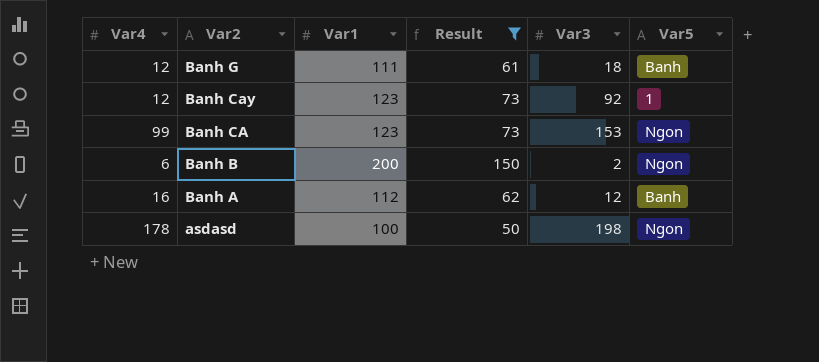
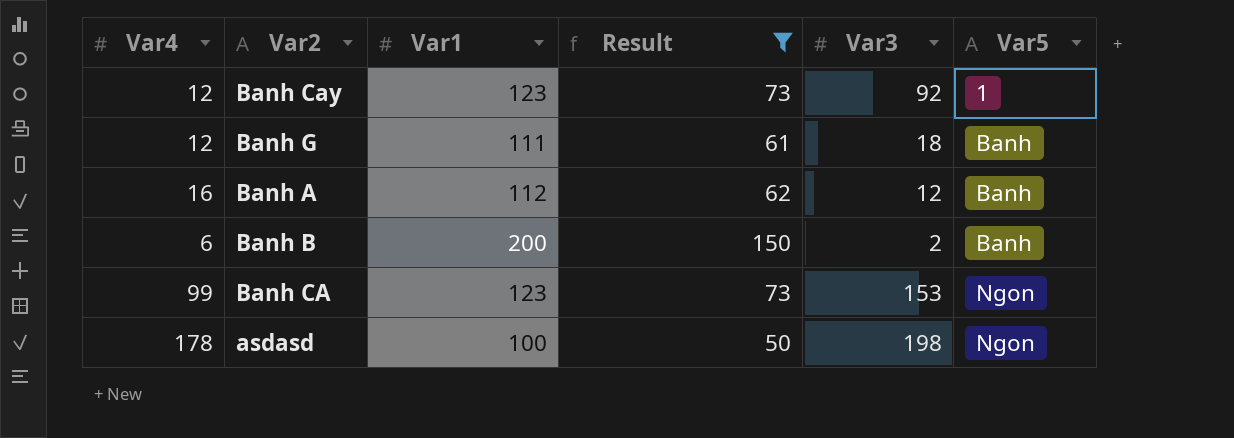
row order: Var2 descending -> Var5 ascending
Banh B | Var5: Ngon -> Banh

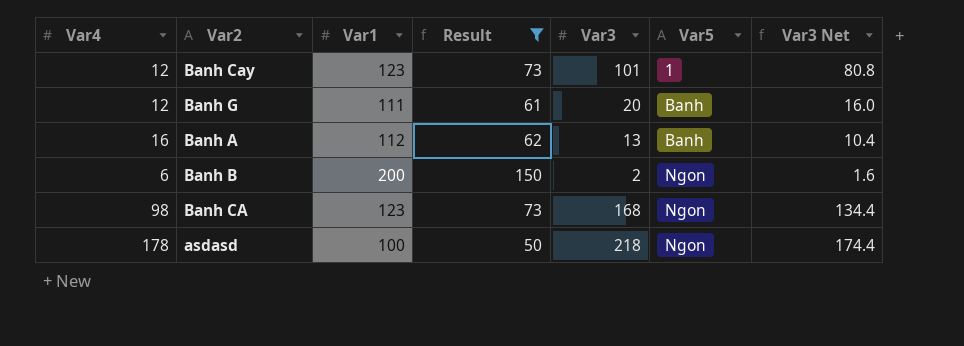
column Var3 Net | formula: none -> [Var3] * 0.8
Banh Cay | Var3: 92 -> 101
Banh G | Var3: 18 -> 20
Banh A | Var3: 12 -> 13
Banh B | Var5: Banh -> Ngon
Banh CA | Var4: 99 -> 98
Banh CA | Var3: 153 -> 168
asdasd | Var3: 198 -> 218

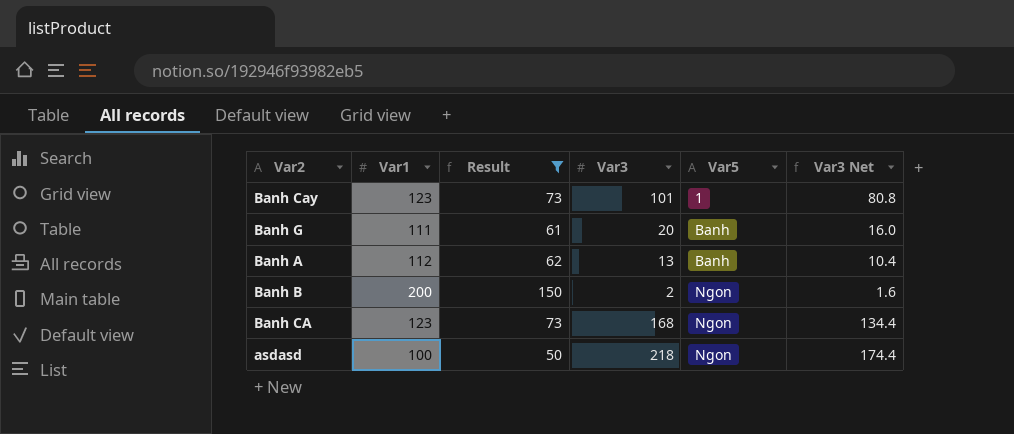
column Var4 | position: 1 -> none

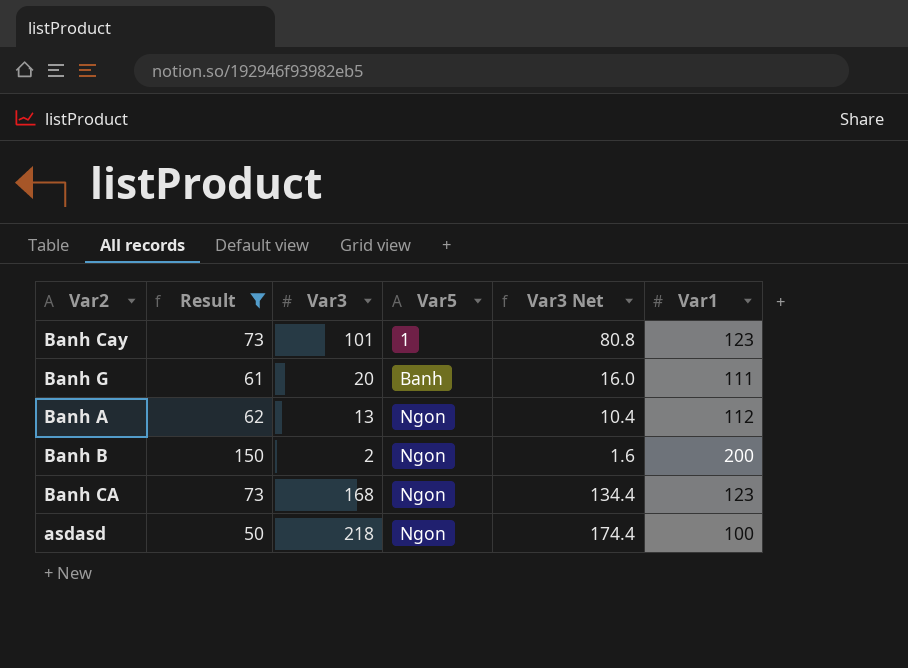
column Var1 | position: 2 -> 6
Banh A | Var5: Banh -> Ngon

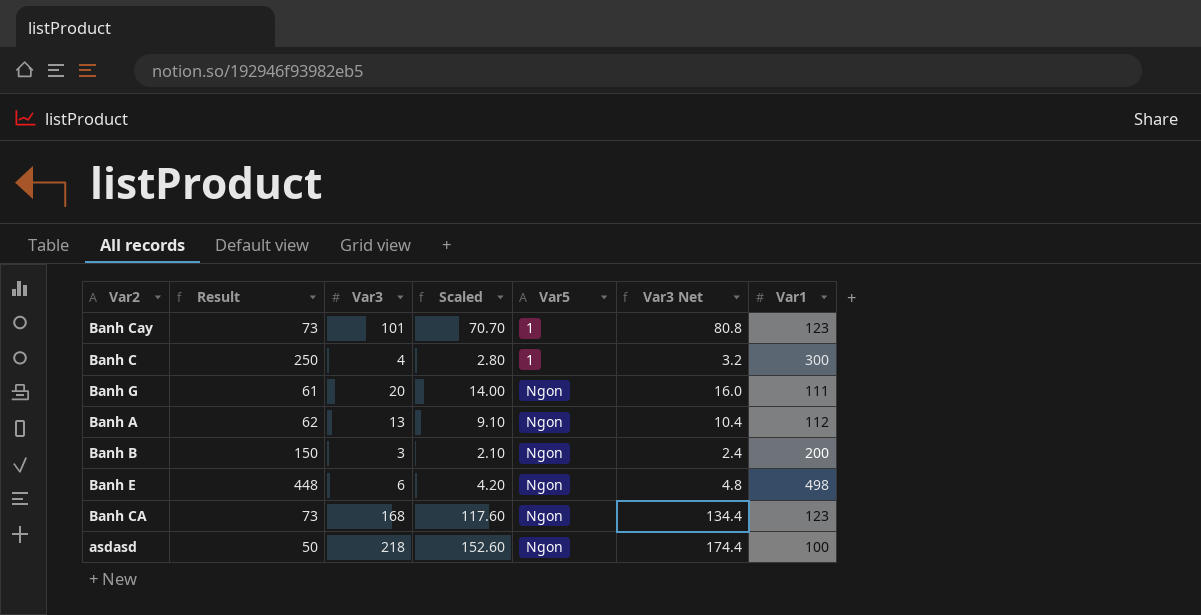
filter: Result <= 150 -> none
column Scaled | formula: none -> [Var3] * 0.7
Banh G | Var5: Banh -> Ngon
Banh B | Var3: 2 -> 3
Banh B | Var3 Net: 1.6 -> 2.4

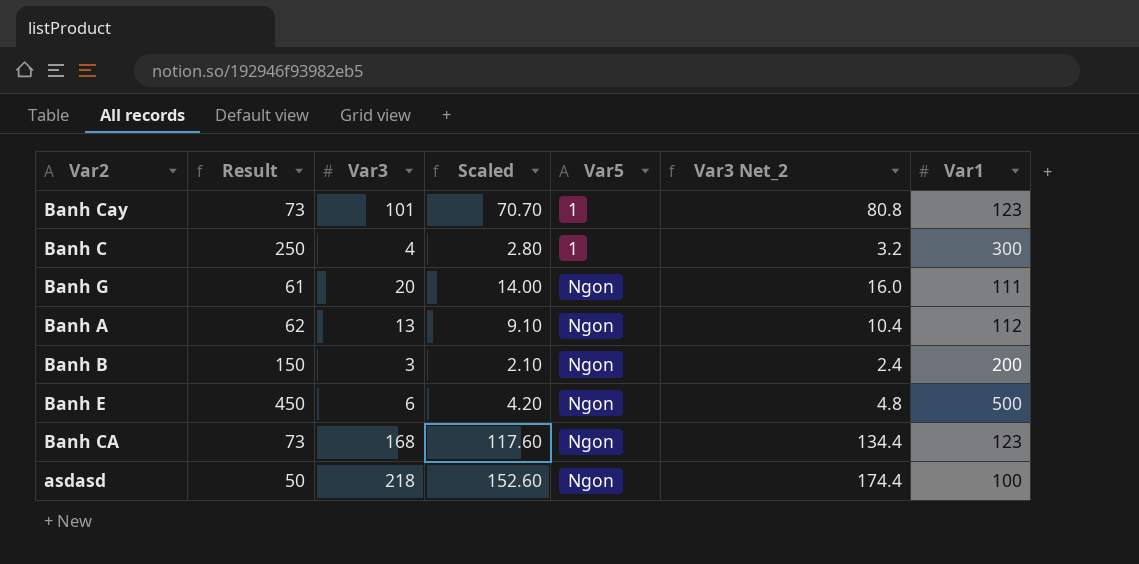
column name: Var3 Net -> Var3 Net_2
Banh E | Result: 448 -> 450
Banh E | Var1: 498 -> 500

